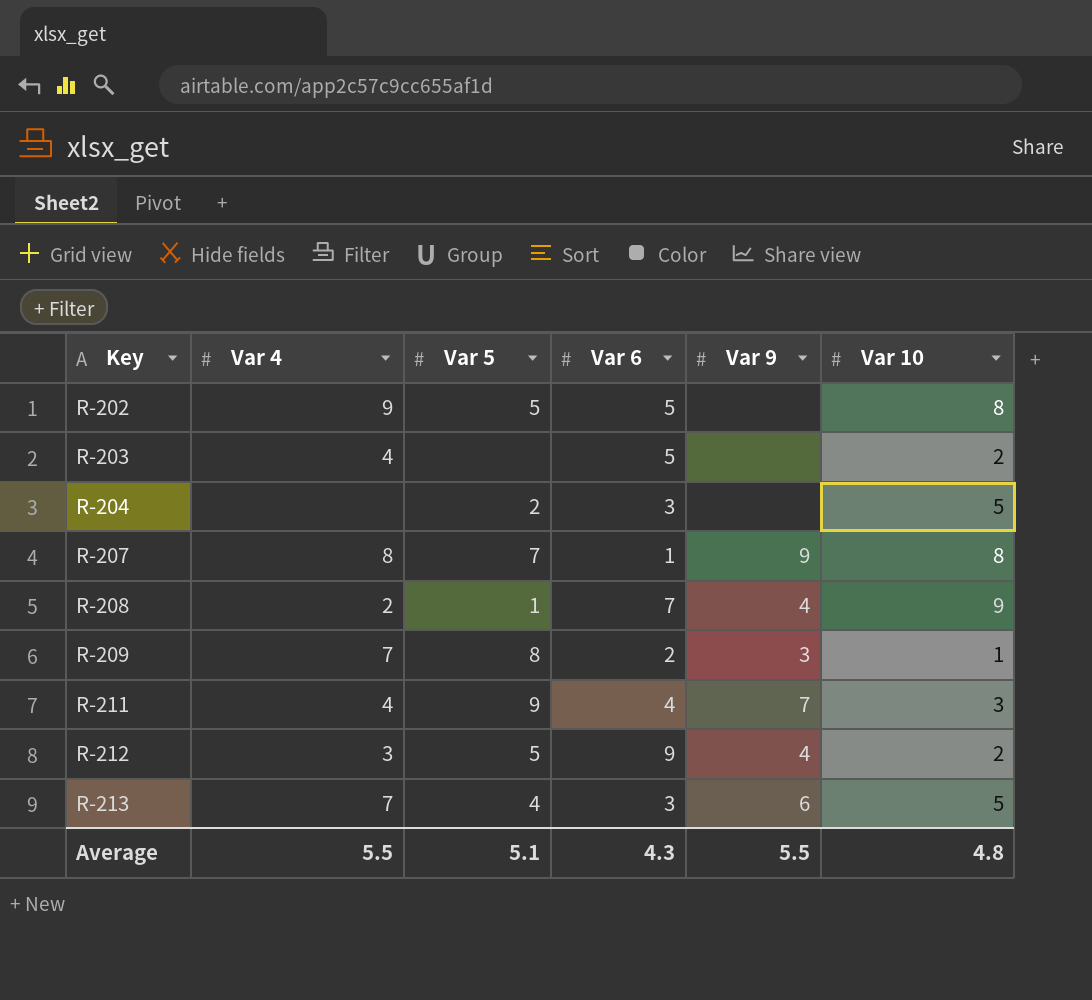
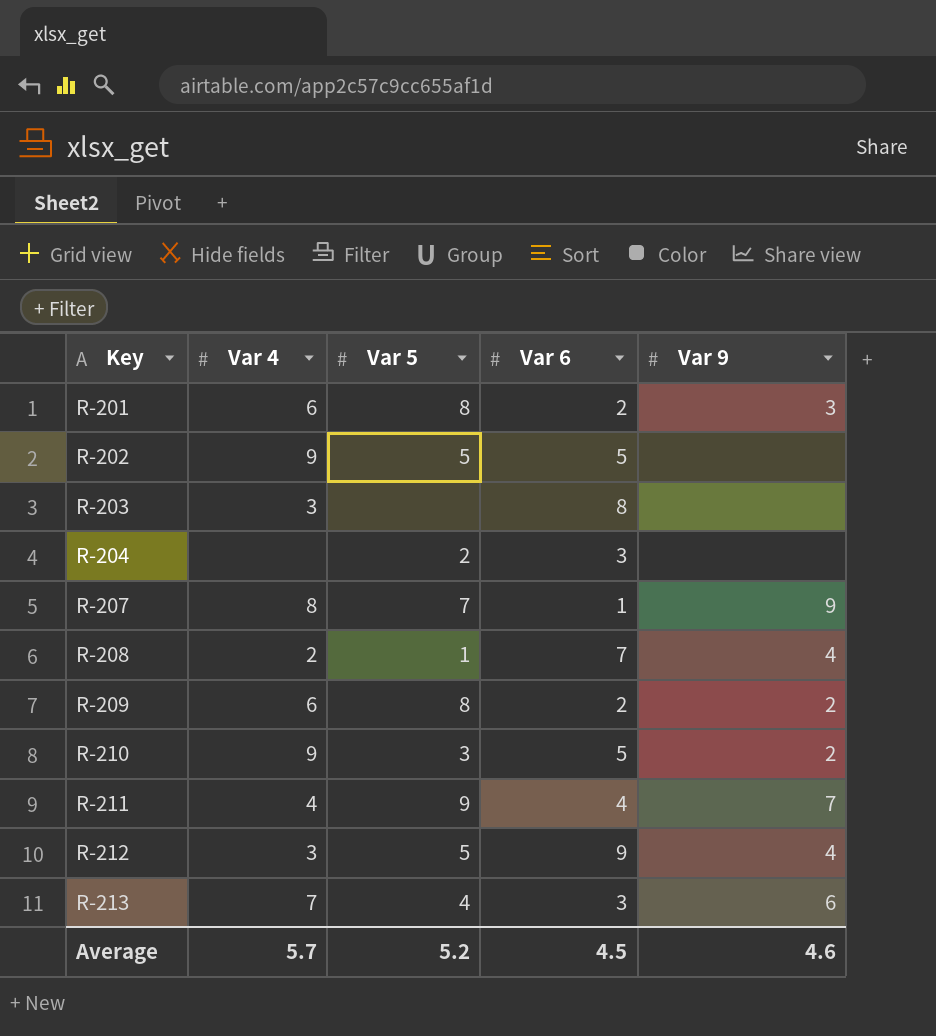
column Var 10 | position: 6 -> none
row R-201: none -> 6 | 8 | 2 | 3
R-203 | Var 4: 4 -> 3
R-203 | Var 6: 5 -> 8
R-209 | Var 4: 7 -> 6
R-209 | Var 9: 3 -> 2
row R-210: none -> 9 | 3 | 5 | 2
Average | Var 4: 5.5 -> 5.7
Average | Var 5: 5.1 -> 5.2
Average | Var 6: 4.3 -> 4.5
Average | Var 9: 5.5 -> 4.6

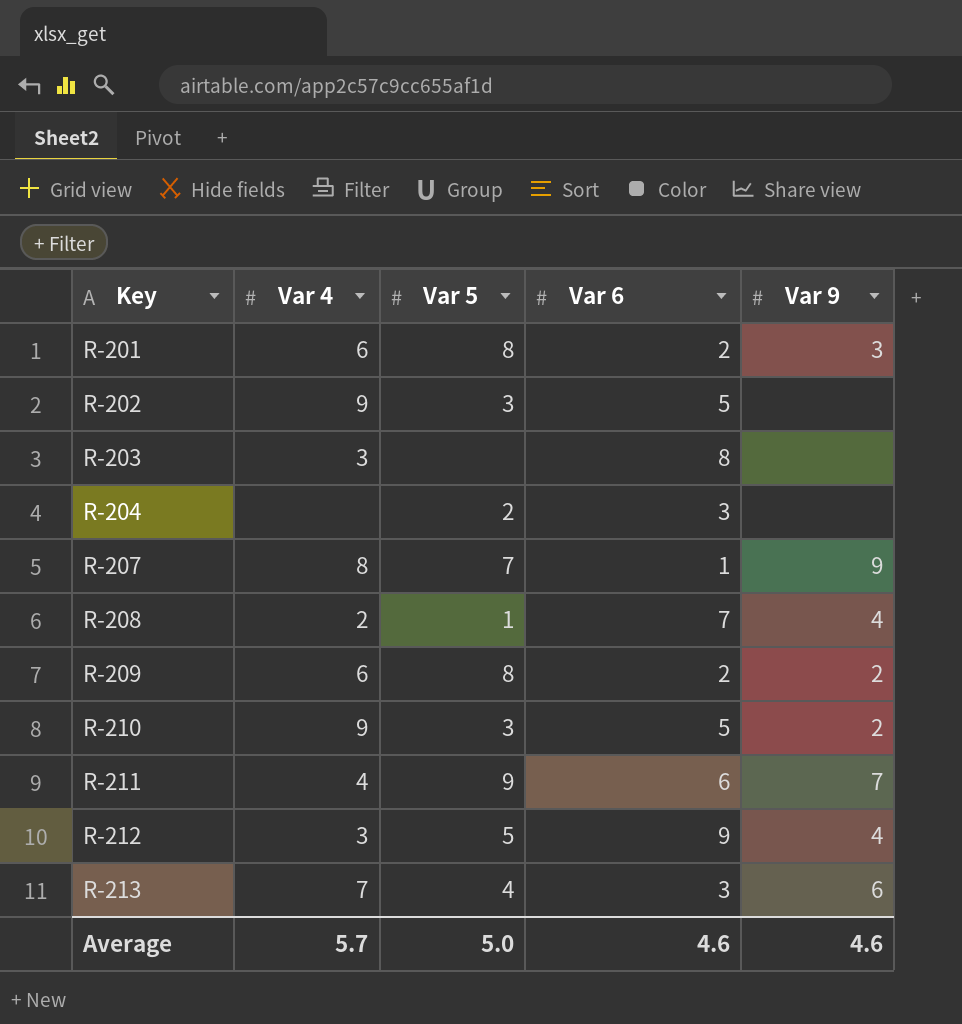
R-202 | Var 5: 5 -> 3
R-211 | Var 6: 4 -> 6
Average | Var 5: 5.2 -> 5.0
Average | Var 6: 4.5 -> 4.6

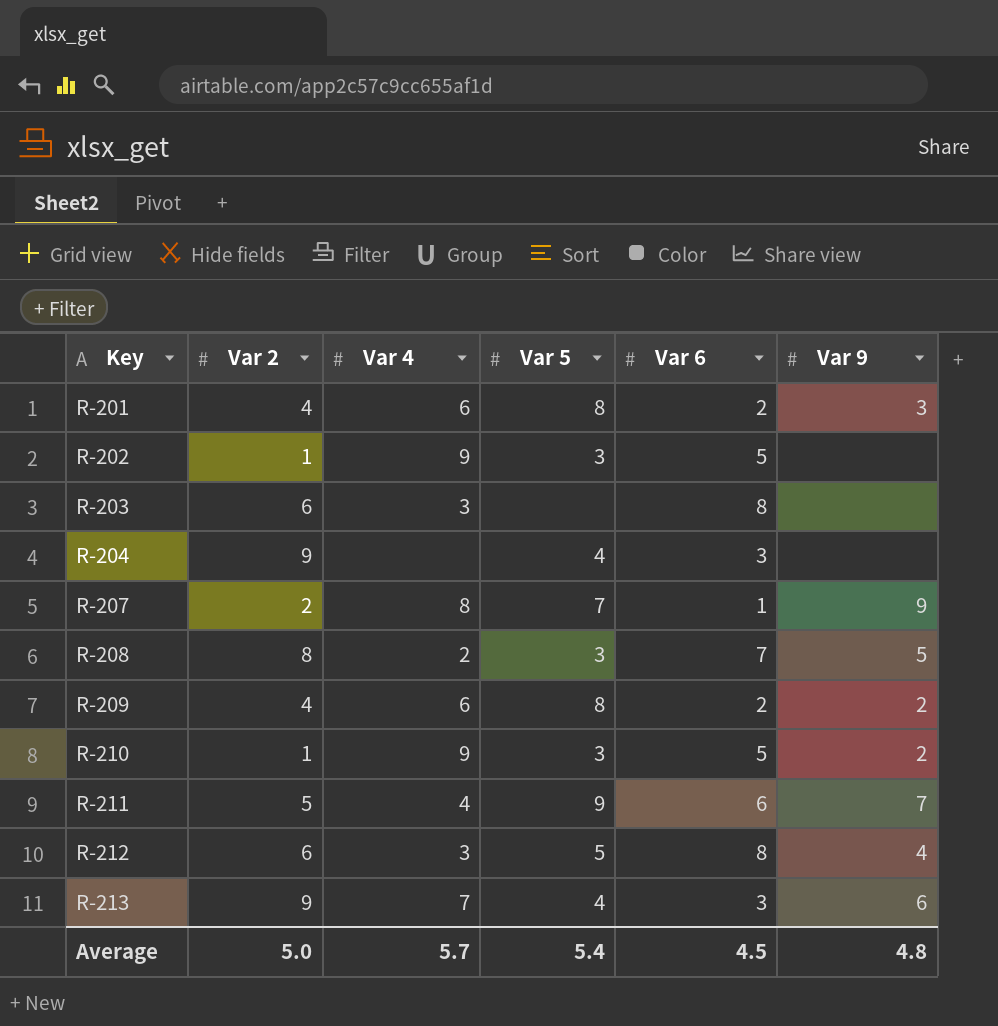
column Var 2 | position: none -> 2
R-204 | Var 5: 2 -> 4
R-208 | Var 5: 1 -> 3
R-208 | Var 9: 4 -> 5
R-212 | Var 6: 9 -> 8
Average | Var 5: 5.0 -> 5.4
Average | Var 6: 4.6 -> 4.5
Average | Var 9: 4.6 -> 4.8

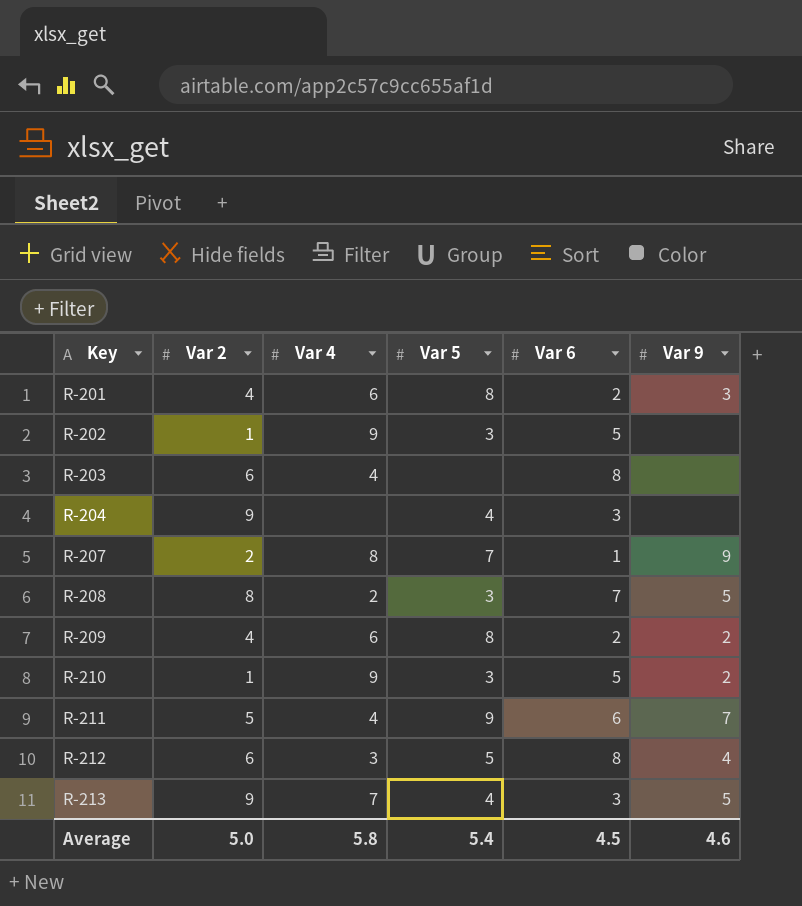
R-203 | Var 4: 3 -> 4
R-213 | Var 9: 6 -> 5
Average | Var 4: 5.7 -> 5.8
Average | Var 9: 4.8 -> 4.6

